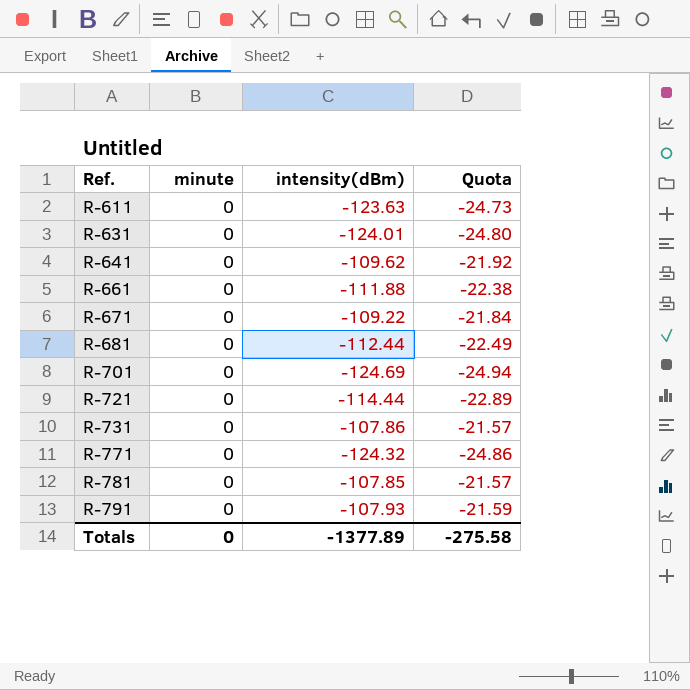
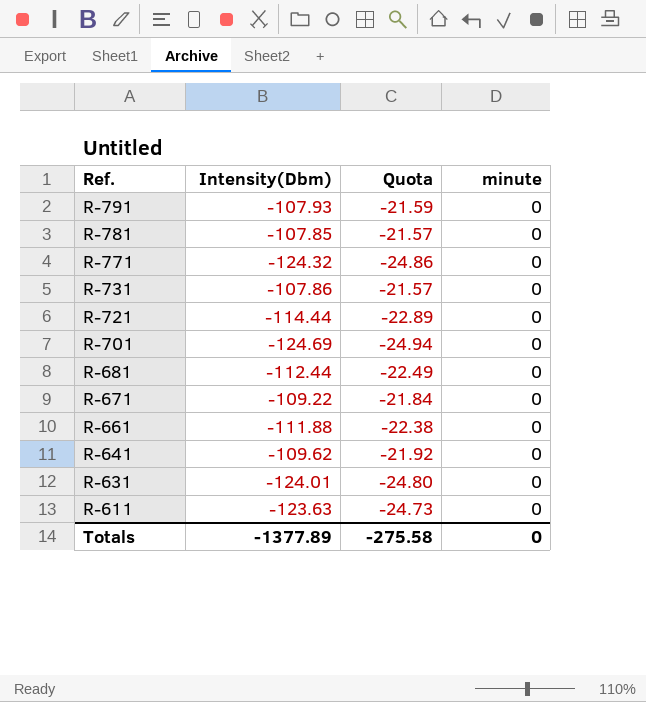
row order: Ref. ascending -> Ref. descending
column name: intensity(dBm) -> Intensity(Dbm)
column minute | position: 2 -> 4

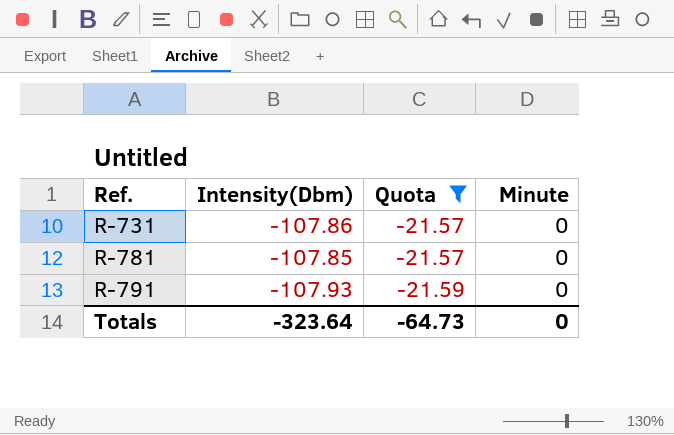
filter: none -> Quota >= -21.59
row order: Ref. descending -> Ref. ascending
column name: minute -> Minute
Totals | Intensity(Dbm): -1377.89 -> -323.64
Totals | Quota: -275.58 -> -64.73

